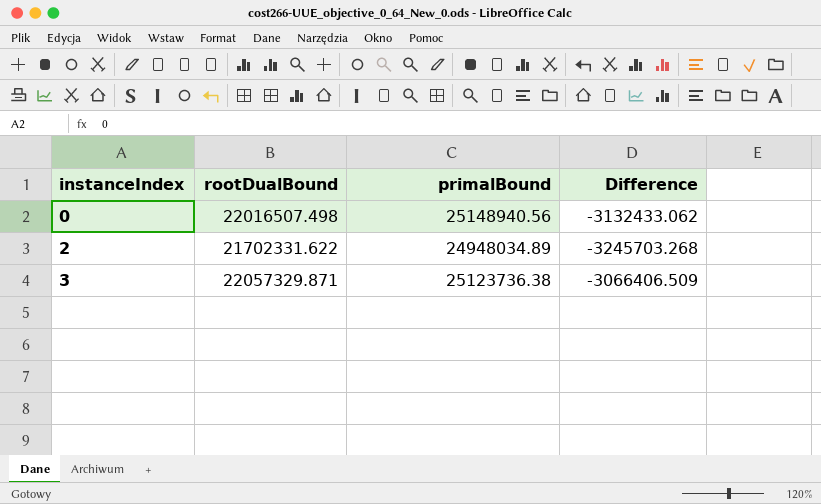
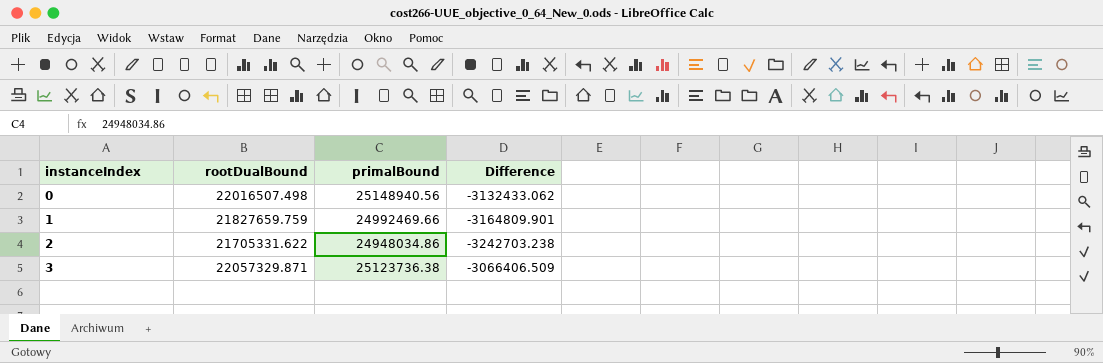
row 1: none -> 21827659.759 | 24992469.66 | -3164809.901
2 | rootDualBound: 21702331.622 -> 21705331.622
2 | primalBound: 24948034.89 -> 24948034.86
2 | Difference: -3245703.268 -> -3242703.238

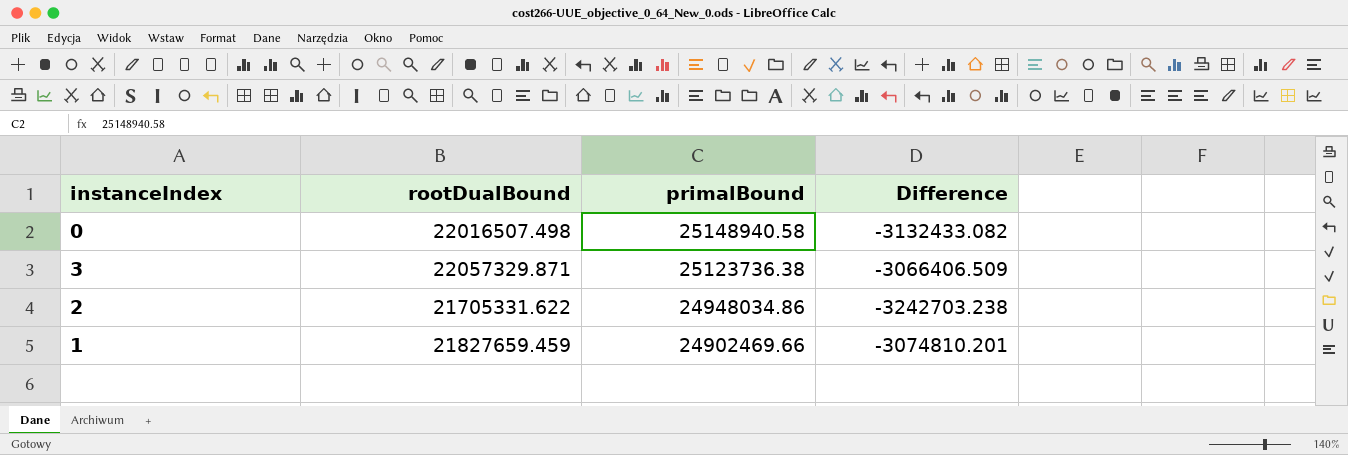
row order: instanceIndex ascending -> primalBound descending
0 | primalBound: 25148940.56 -> 25148940.58
0 | Difference: -3132433.062 -> -3132433.082
1 | rootDualBound: 21827659.759 -> 21827659.459
1 | primalBound: 24992469.66 -> 24902469.66
1 | Difference: -3164809.901 -> -3074810.201

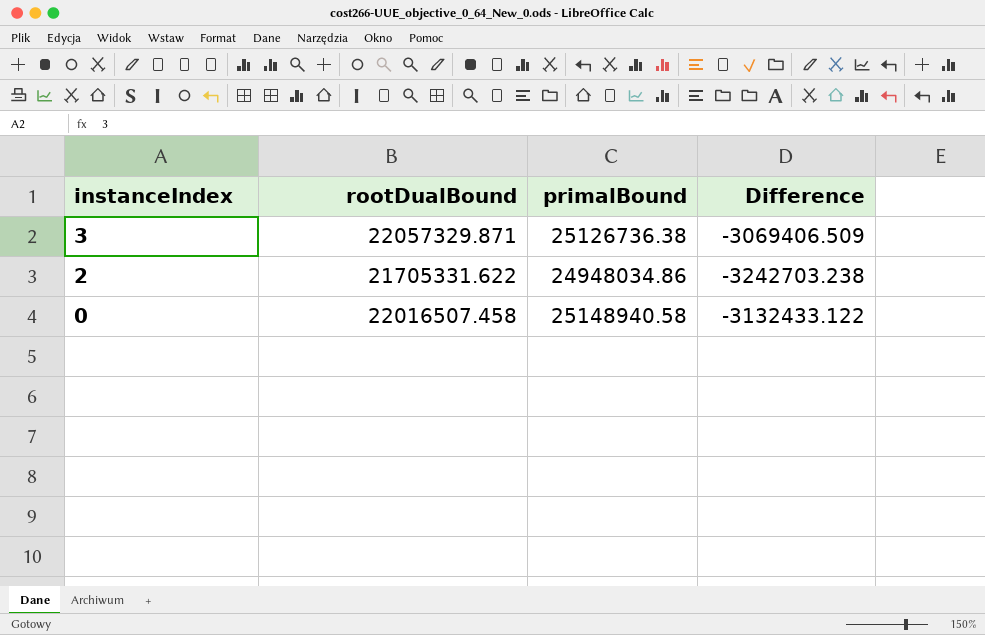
row order: primalBound descending -> instanceIndex descending
row 1: 21827659.459 | 24902469.66 | -3074810.201 -> none
3 | primalBound: 25123736.38 -> 25126736.38
3 | Difference: -3066406.509 -> -3069406.509
0 | rootDualBound: 22016507.498 -> 22016507.458
0 | Difference: -3132433.082 -> -3132433.122

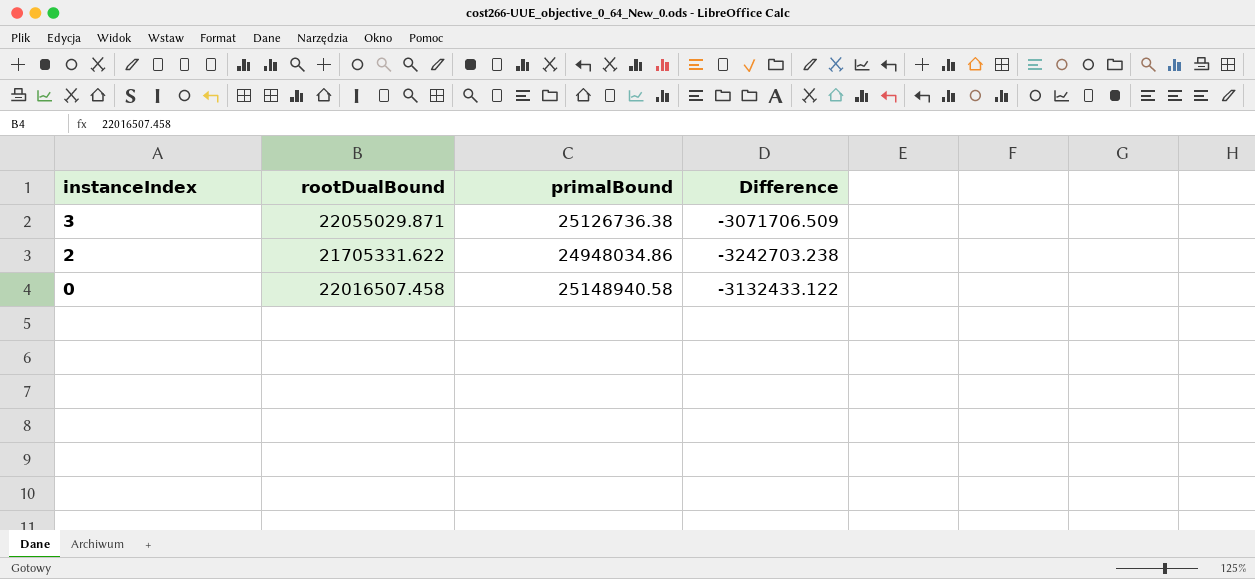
3 | rootDualBound: 22057329.871 -> 22055029.871
3 | Difference: -3069406.509 -> -3071706.509

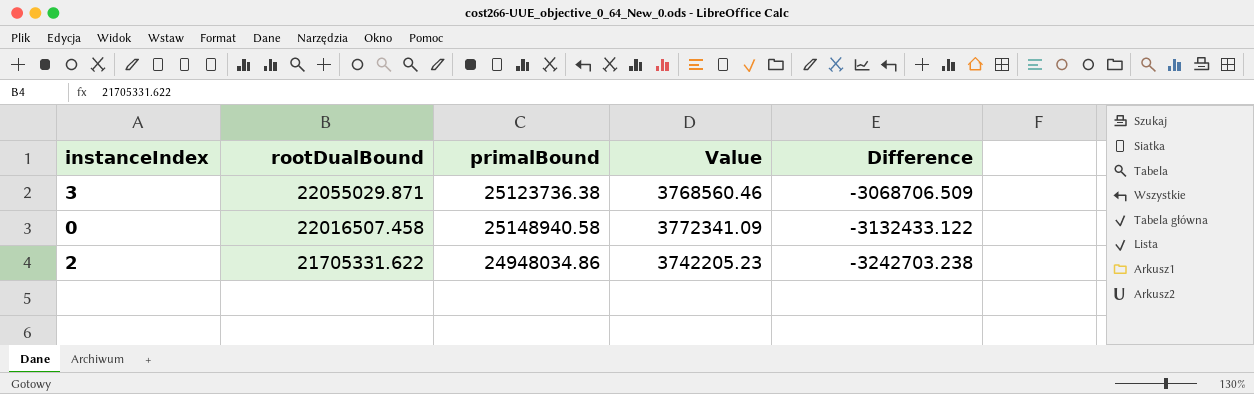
row order: instanceIndex descending -> rootDualBound descending
column Value | formula: none -> [primalBound] * 0.15
3 | primalBound: 25126736.38 -> 25123736.38
3 | Difference: -3071706.509 -> -3068706.509

